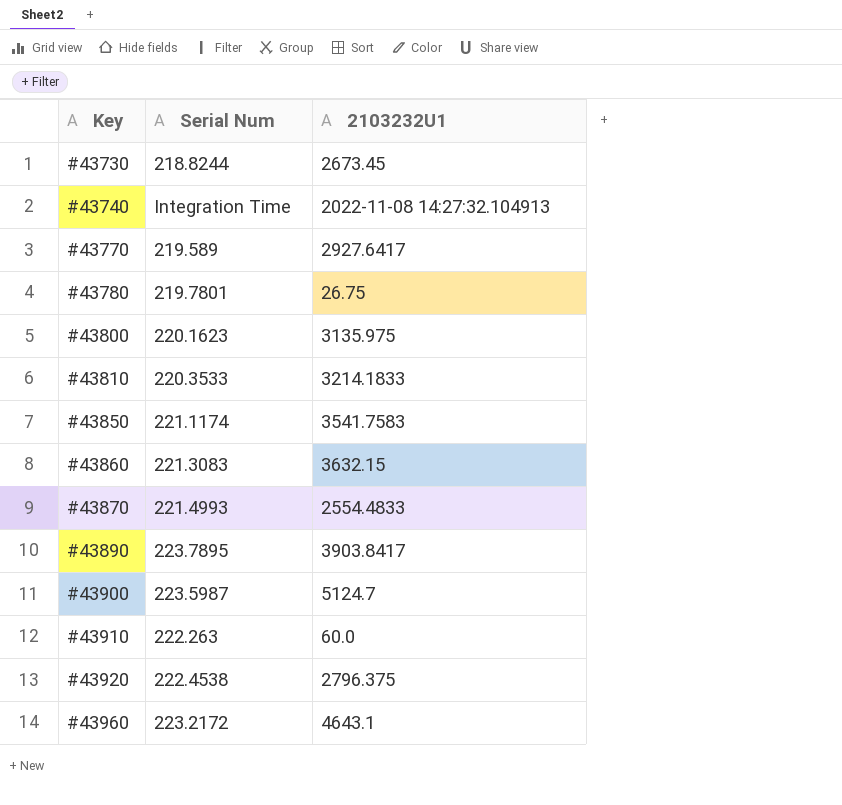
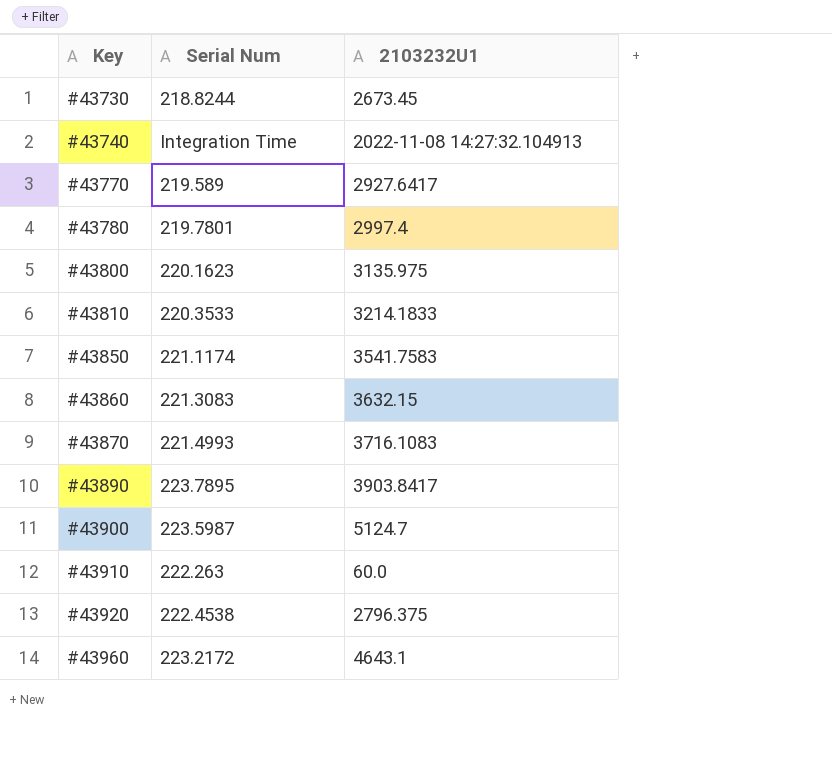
#43780 | 2103232U1: 26.75 -> 2997.4
#43870 | 2103232U1: 2554.4833 -> 3716.1083

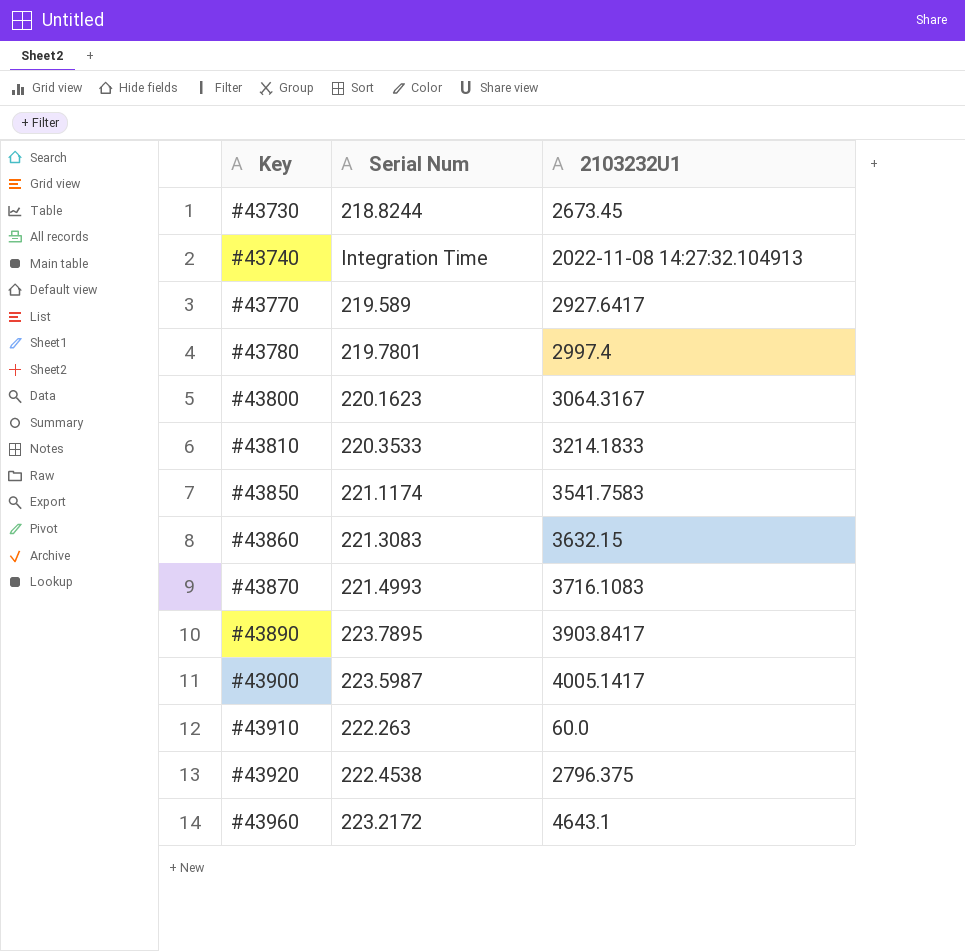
#43800 | 2103232U1: 3135.975 -> 3064.3167
#43900 | 2103232U1: 5124.7 -> 4005.1417

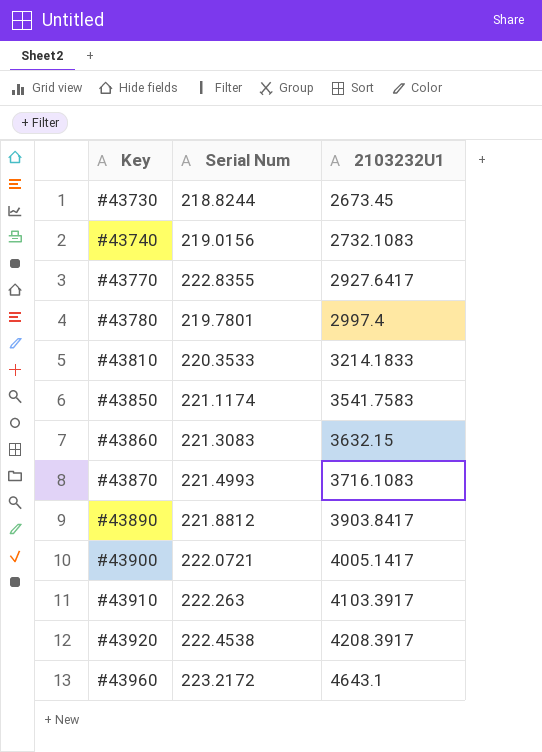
row #43800: 220.1623 | 3064.3167 -> none
#43740 | Serial Num: Integration Time -> 219.0156
#43740 | 2103232U1: 2022-11-08 14:27:32.104913 -> 2732.1083
#43770 | Serial Num: 219.589 -> 222.8355
#43890 | Serial Num: 223.7895 -> 221.8812
#43900 | Serial Num: 223.5987 -> 222.0721
#43910 | 2103232U1: 60.0 -> 4103.3917
#43920 | 2103232U1: 2796.375 -> 4208.3917

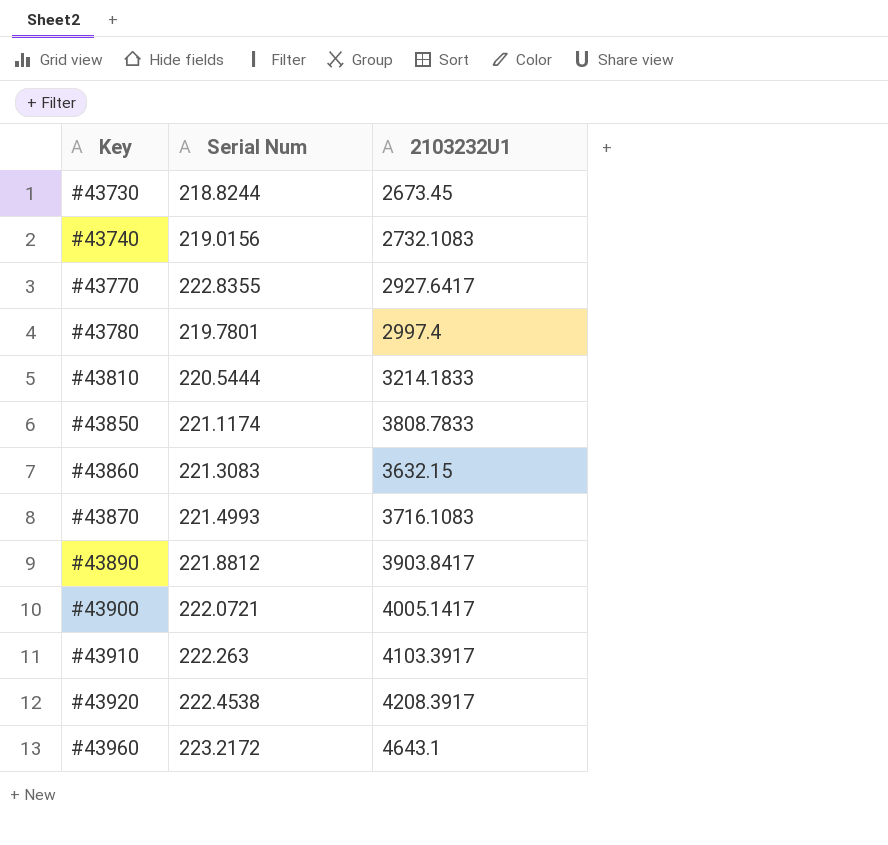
#43810 | Serial Num: 220.3533 -> 220.5444
#43850 | 2103232U1: 3541.7583 -> 3808.7833

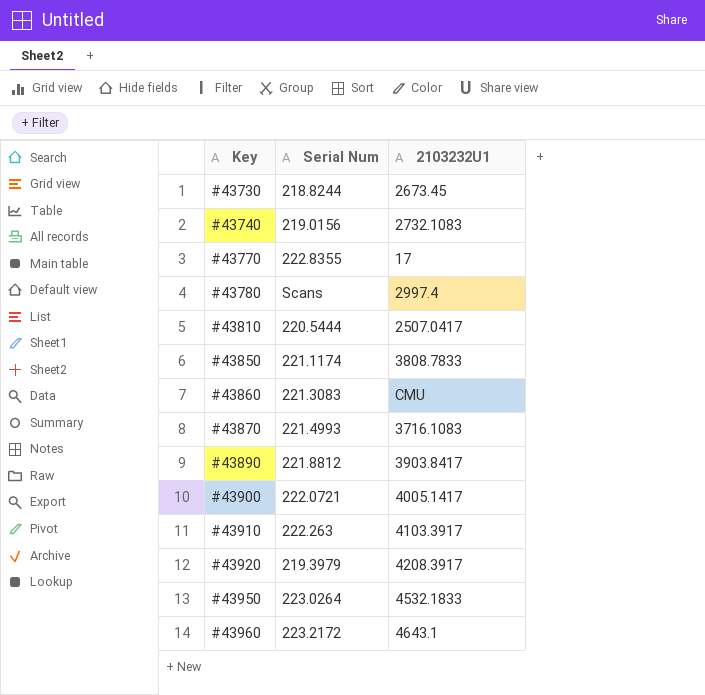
#43770 | 2103232U1: 2927.6417 -> 17
#43780 | Serial Num: 219.7801 -> Scans
#43810 | 2103232U1: 3214.1833 -> 2507.0417
#43860 | 2103232U1: 3632.15 -> CMU
#43920 | Serial Num: 222.4538 -> 219.3979
row #43950: none -> 223.0264 | 4532.1833

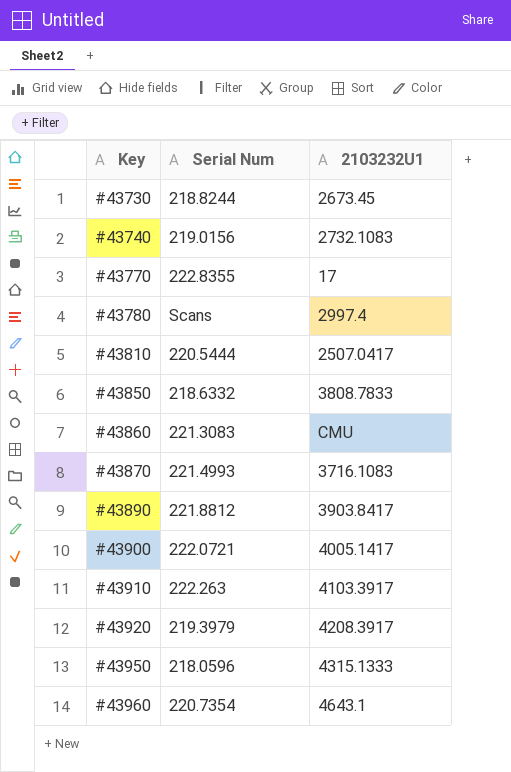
#43850 | Serial Num: 221.1174 -> 218.6332
#43950 | Serial Num: 223.0264 -> 218.0596
#43950 | 2103232U1: 4532.1833 -> 4315.1333
#43960 | Serial Num: 223.2172 -> 220.7354

